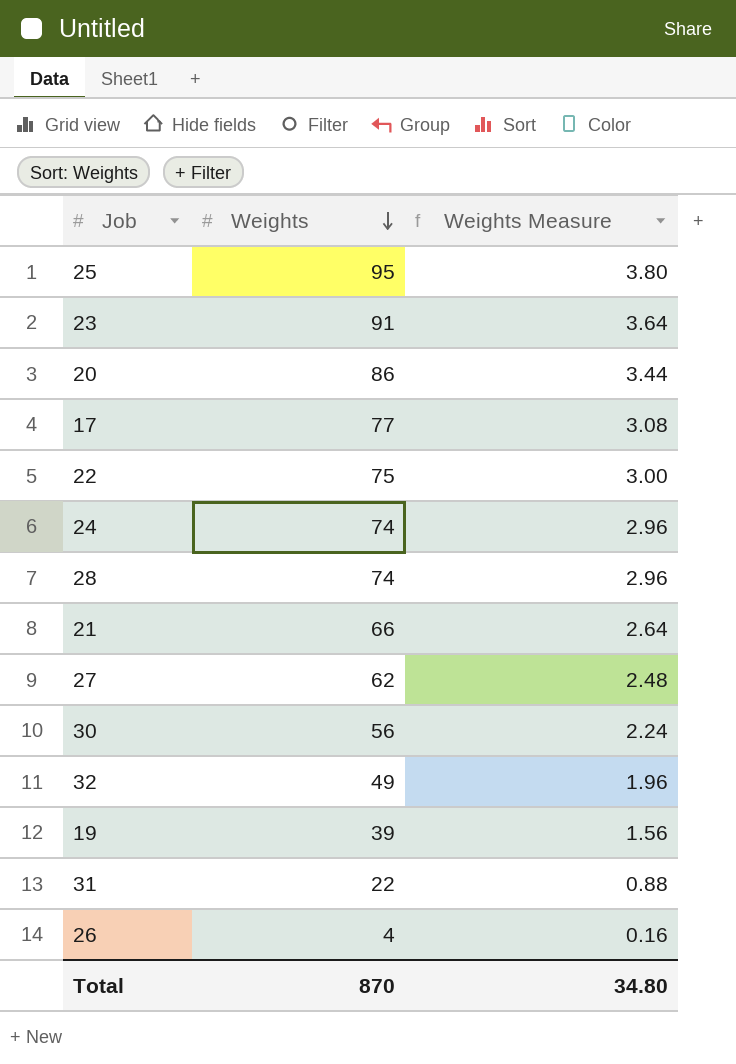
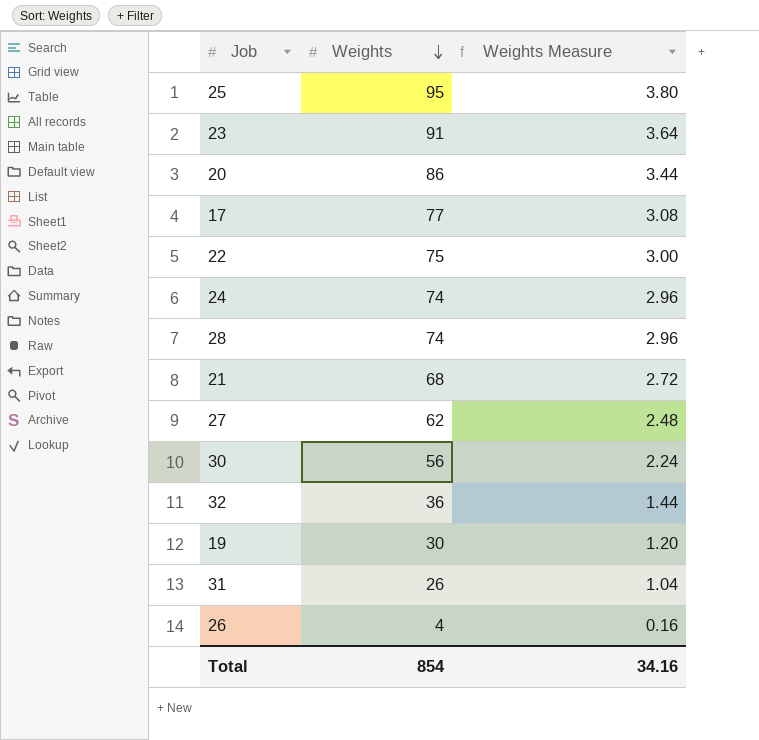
21 | Weights: 66 -> 68
21 | Weights Measure: 2.64 -> 2.72
32 | Weights: 49 -> 36
32 | Weights Measure: 1.96 -> 1.44
19 | Weights: 39 -> 30
19 | Weights Measure: 1.56 -> 1.20
31 | Weights: 22 -> 26
31 | Weights Measure: 0.88 -> 1.04
Total | Weights: 870 -> 854
Total | Weights Measure: 34.80 -> 34.16

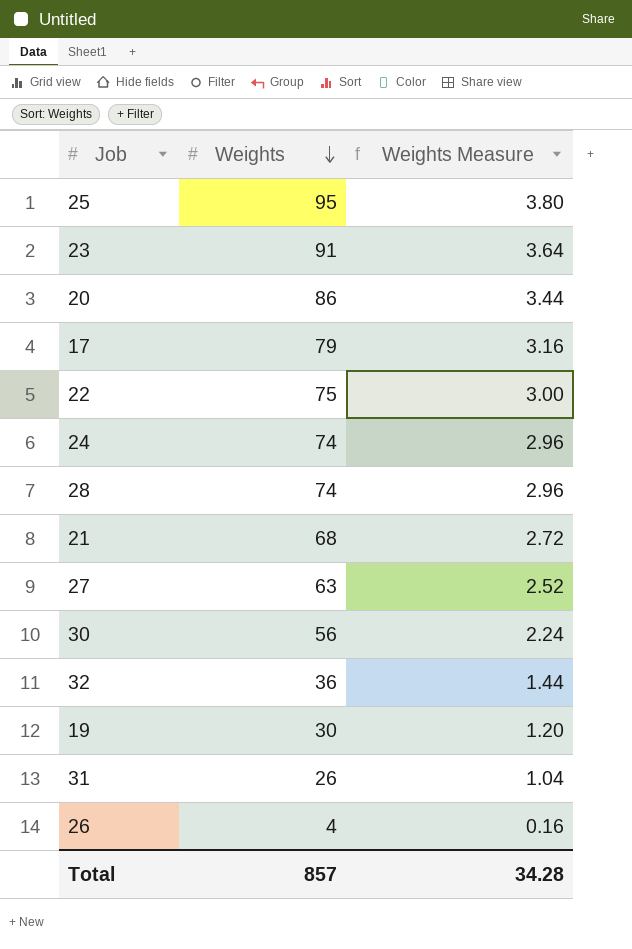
17 | Weights: 77 -> 79
17 | Weights Measure: 3.08 -> 3.16
27 | Weights: 62 -> 63
27 | Weights Measure: 2.48 -> 2.52
Total | Weights: 854 -> 857
Total | Weights Measure: 34.16 -> 34.28

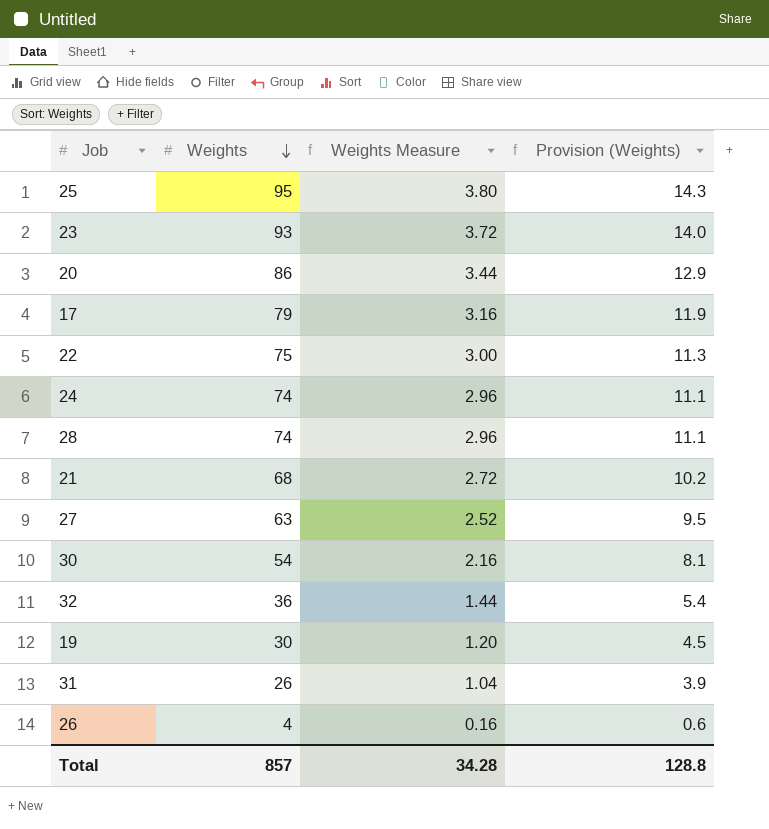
column Provision (Weights) | formula: none -> [Weights] * 0.15
23 | Weights: 91 -> 93
23 | Weights Measure: 3.64 -> 3.72
30 | Weights: 56 -> 54
30 | Weights Measure: 2.24 -> 2.16

